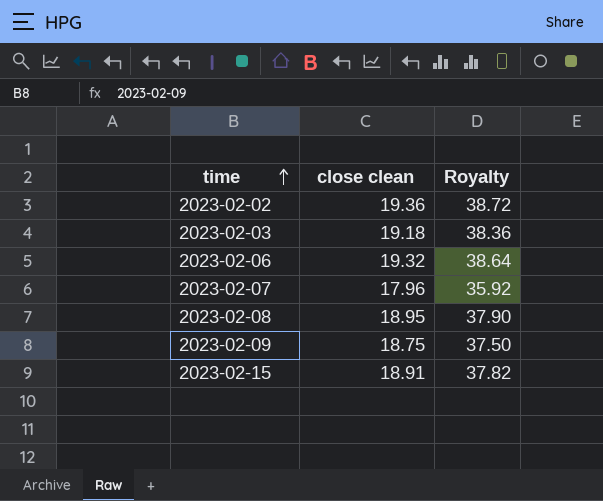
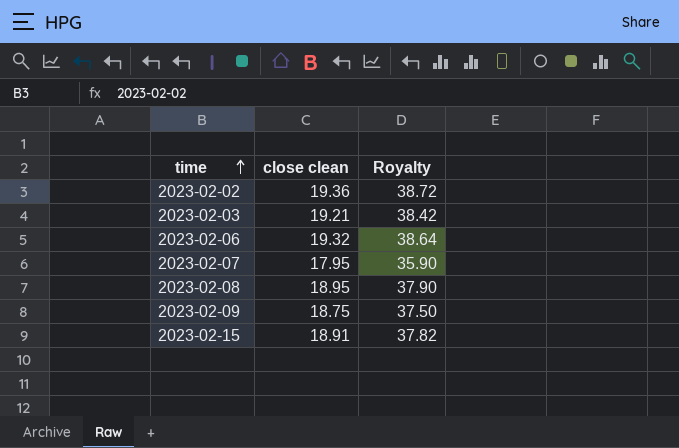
2023-02-03 | close clean: 19.18 -> 19.21
2023-02-03 | Royalty: 38.36 -> 38.42
2023-02-07 | close clean: 17.96 -> 17.95
2023-02-07 | Royalty: 35.92 -> 35.90

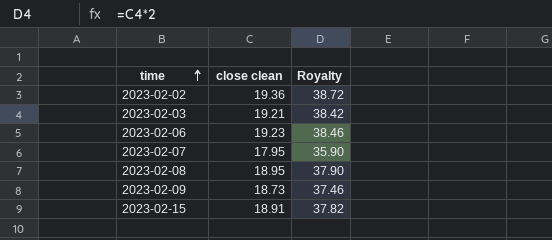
2023-02-06 | close clean: 19.32 -> 19.23
2023-02-06 | Royalty: 38.64 -> 38.46
2023-02-09 | close clean: 18.75 -> 18.73
2023-02-09 | Royalty: 37.50 -> 37.46

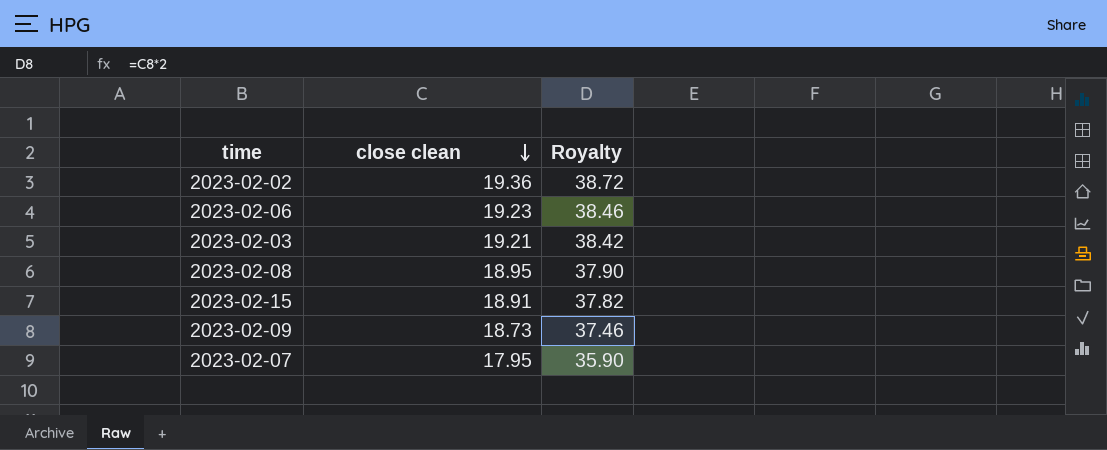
row order: time ascending -> close clean descending

